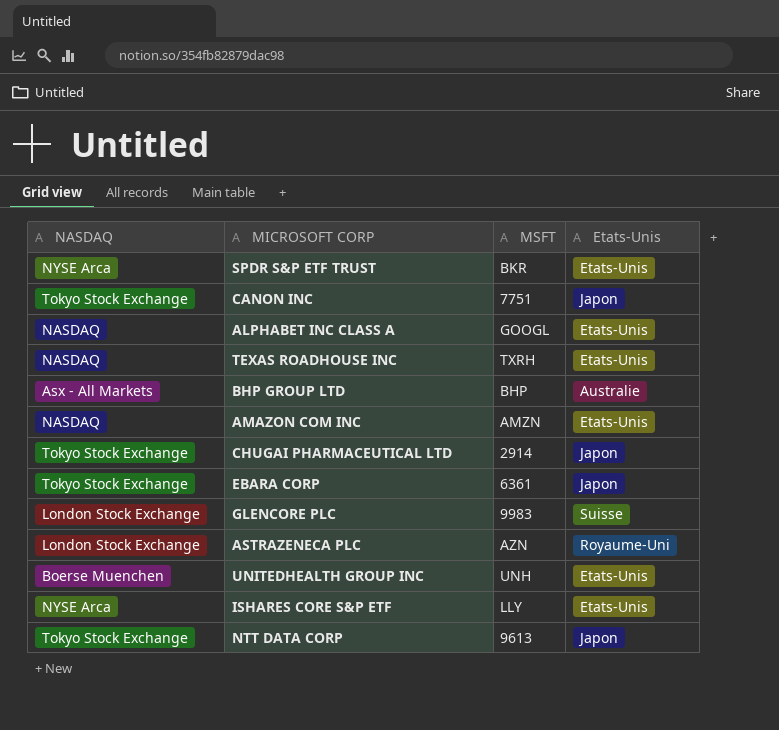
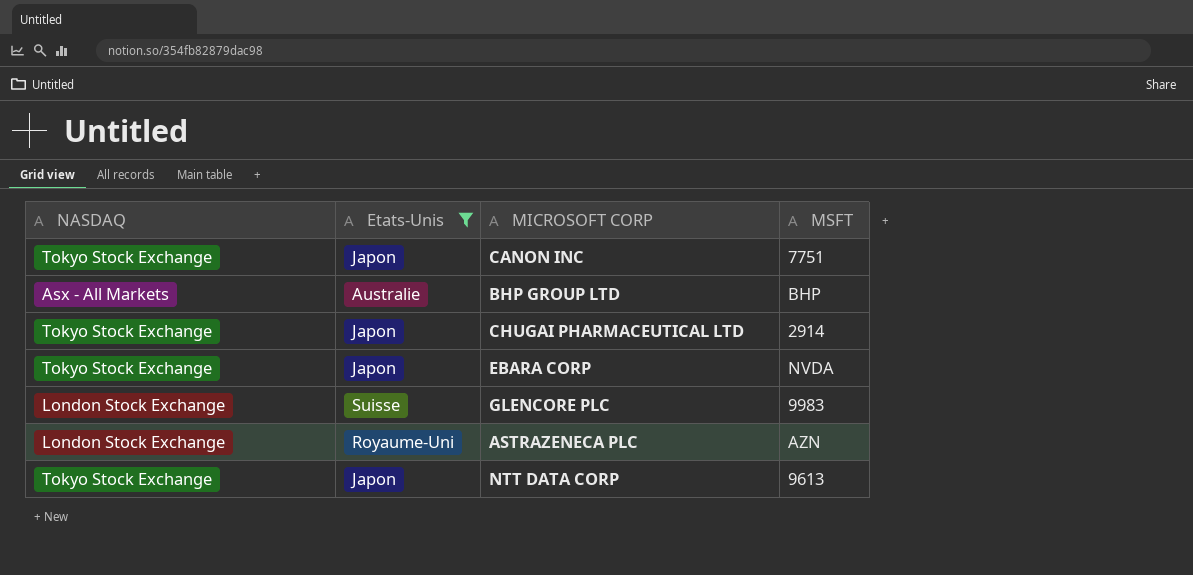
filter: none -> Etats-Unis != Etats-Unis
column Etats-Unis | position: 4 -> 2
EBARA CORP | MSFT: 6361 -> NVDA

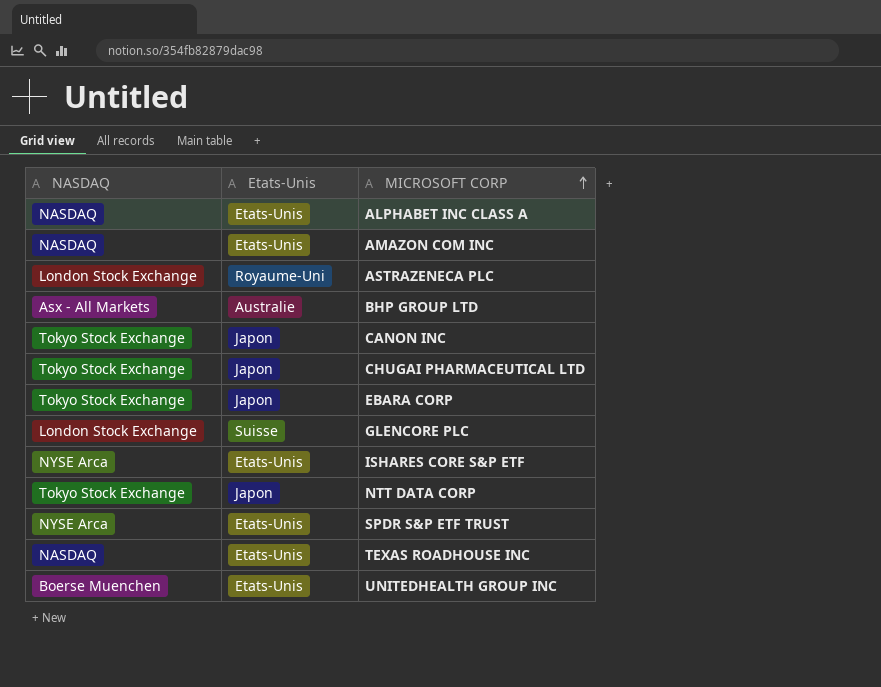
filter: Etats-Unis != Etats-Unis -> none
row order: none -> MICROSOFT CORP ascending
column MSFT | position: 4 -> none

